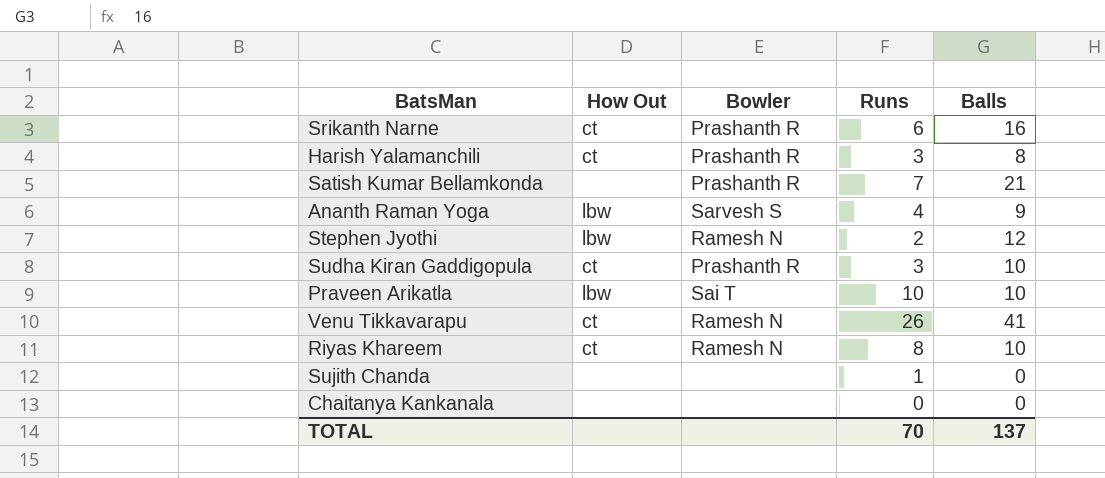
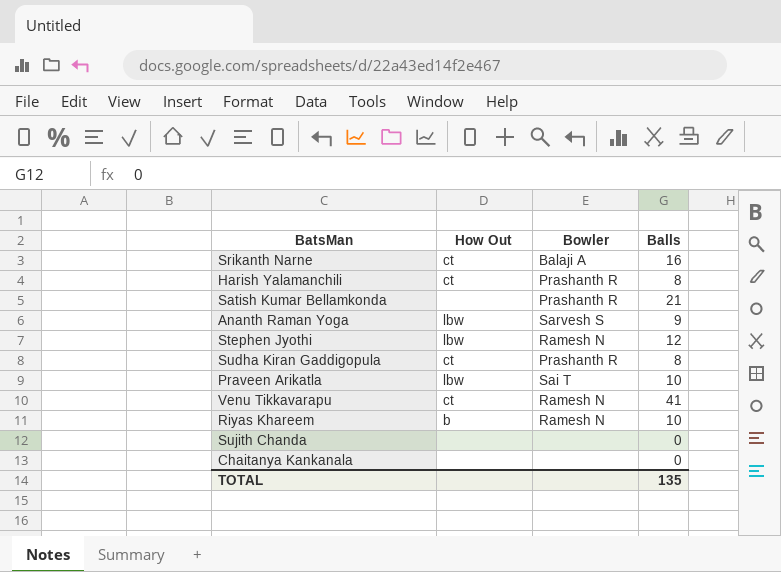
column Runs | position: 4 -> none
Srikanth Narne | Bowler: Prashanth R -> Balaji A
Sudha Kiran Gaddigopula | Balls: 10 -> 8
Riyas Khareem | How Out: ct -> b
TOTAL | Balls: 137 -> 135

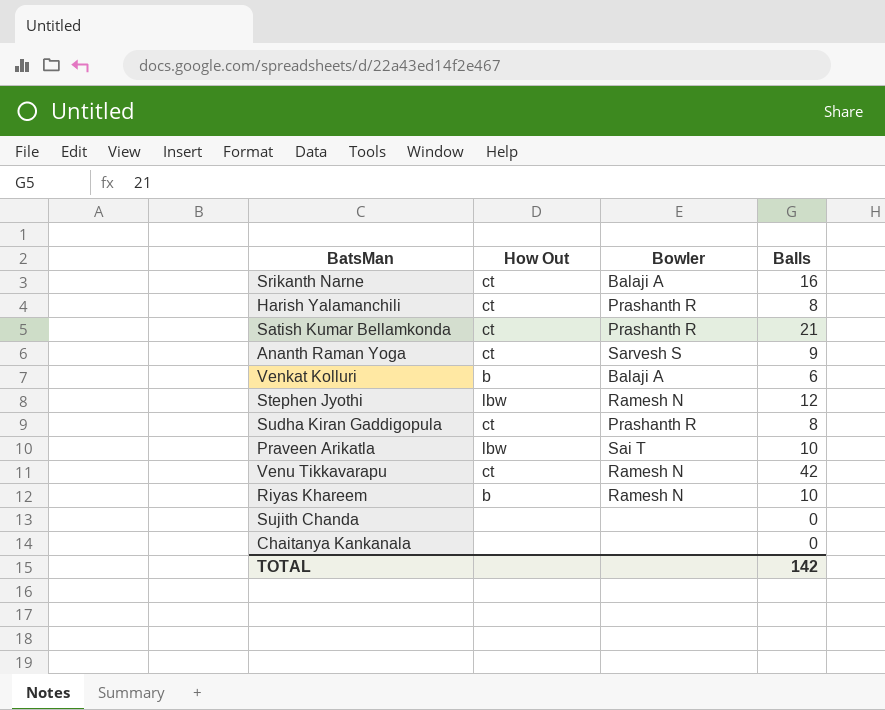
Satish Kumar Bellamkonda | How Out: none -> ct
Ananth Raman Yoga | How Out: lbw -> ct
row Venkat Kolluri: none -> b | Balaji A | 6
Venu Tikkavarapu | Balls: 41 -> 42
TOTAL | Balls: 135 -> 142

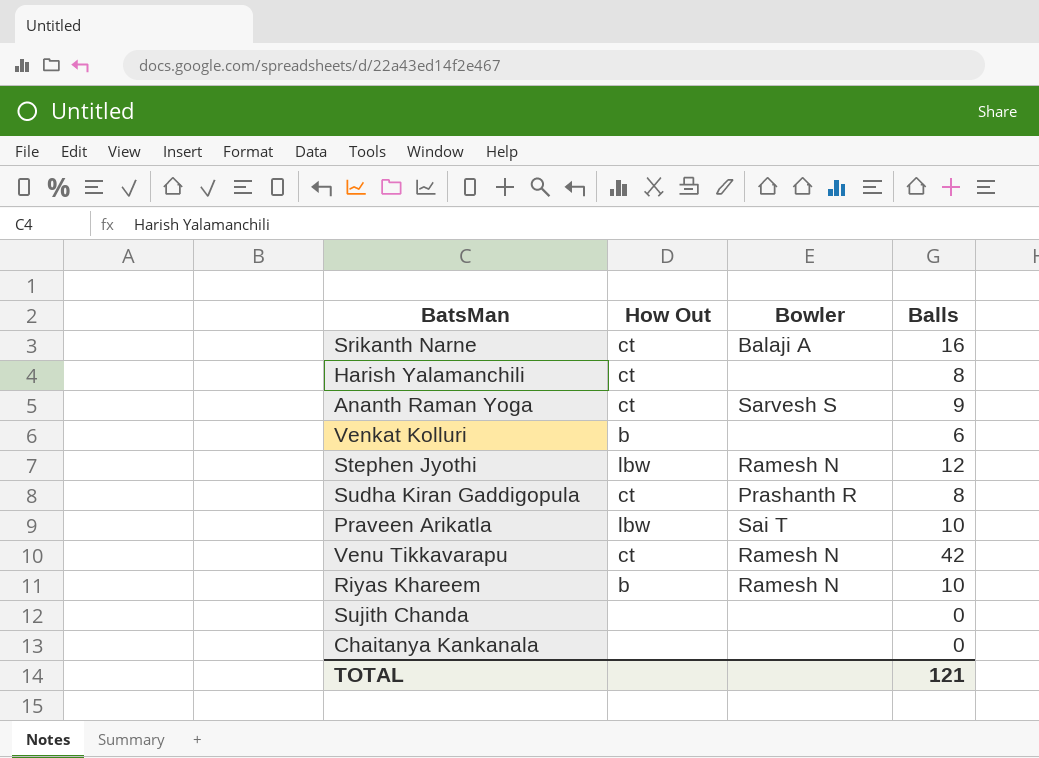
row Satish Kumar Bellamkonda: ct | Prashanth R | 21 -> none
Harish Yalamanchili | Bowler: Prashanth R -> none
Venkat Kolluri | Bowler: Balaji A -> none
TOTAL | Balls: 142 -> 121

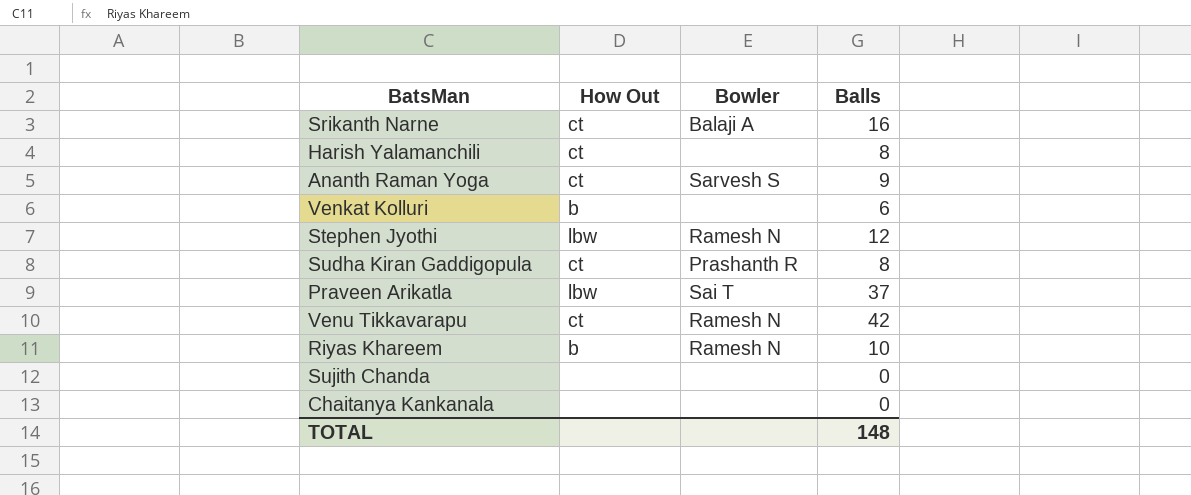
Praveen Arikatla | Balls: 10 -> 37
TOTAL | Balls: 121 -> 148

